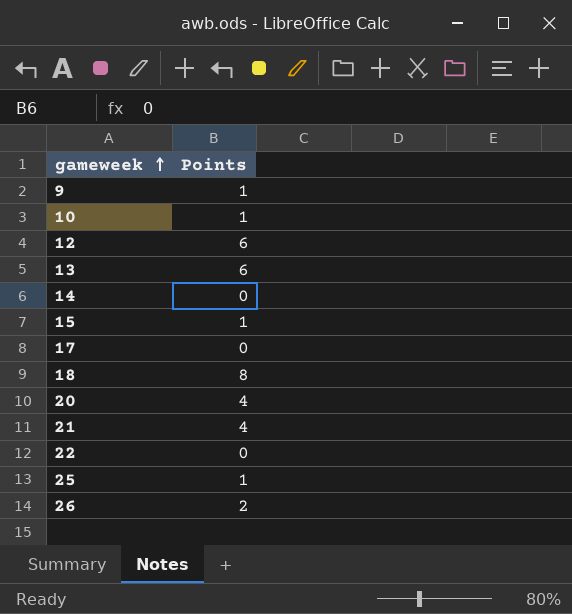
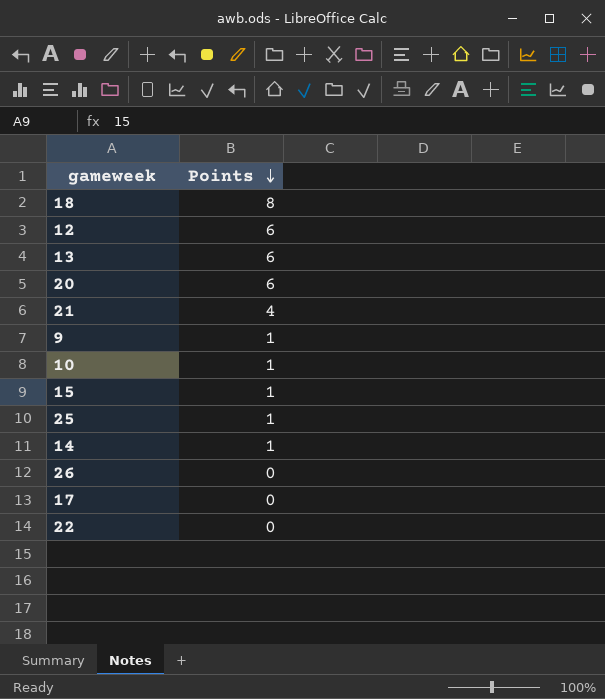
row order: gameweek ascending -> Points descending
20 | Points: 4 -> 6
14 | Points: 0 -> 1
26 | Points: 2 -> 0

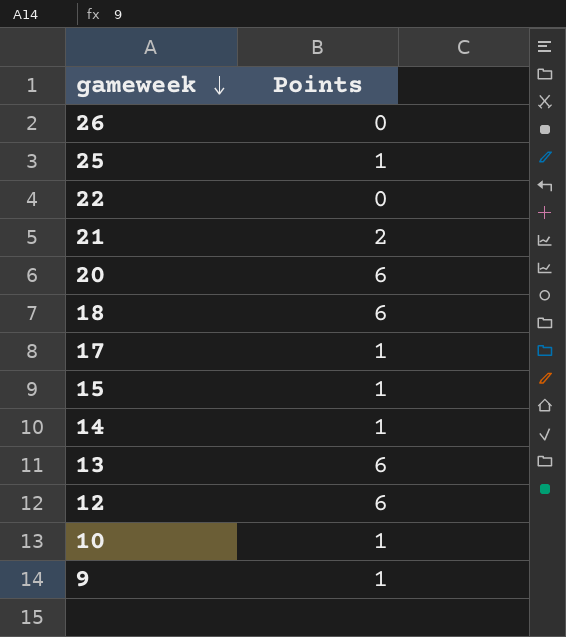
row order: Points descending -> gameweek descending
21 | Points: 4 -> 2
18 | Points: 8 -> 6
17 | Points: 0 -> 1

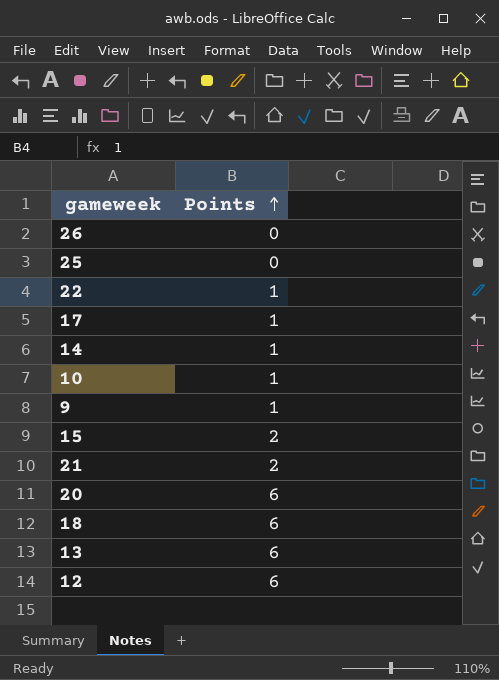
row order: gameweek descending -> Points ascending
25 | Points: 1 -> 0
22 | Points: 0 -> 1
15 | Points: 1 -> 2

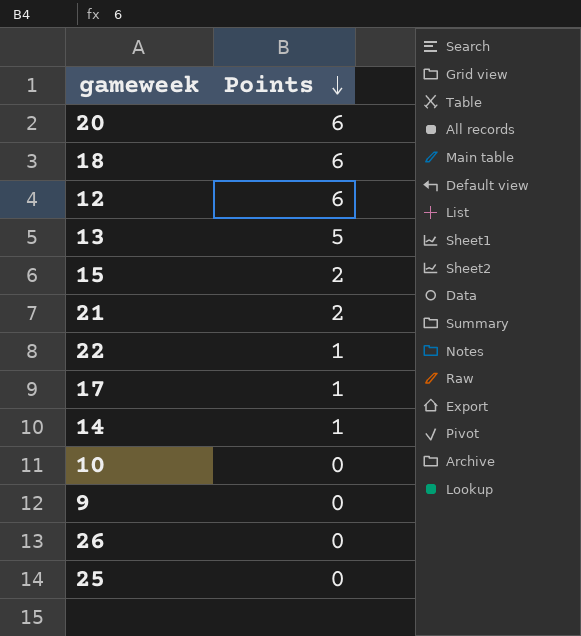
row order: Points ascending -> Points descending
13 | Points: 6 -> 5
10 | Points: 1 -> 0
9 | Points: 1 -> 0

